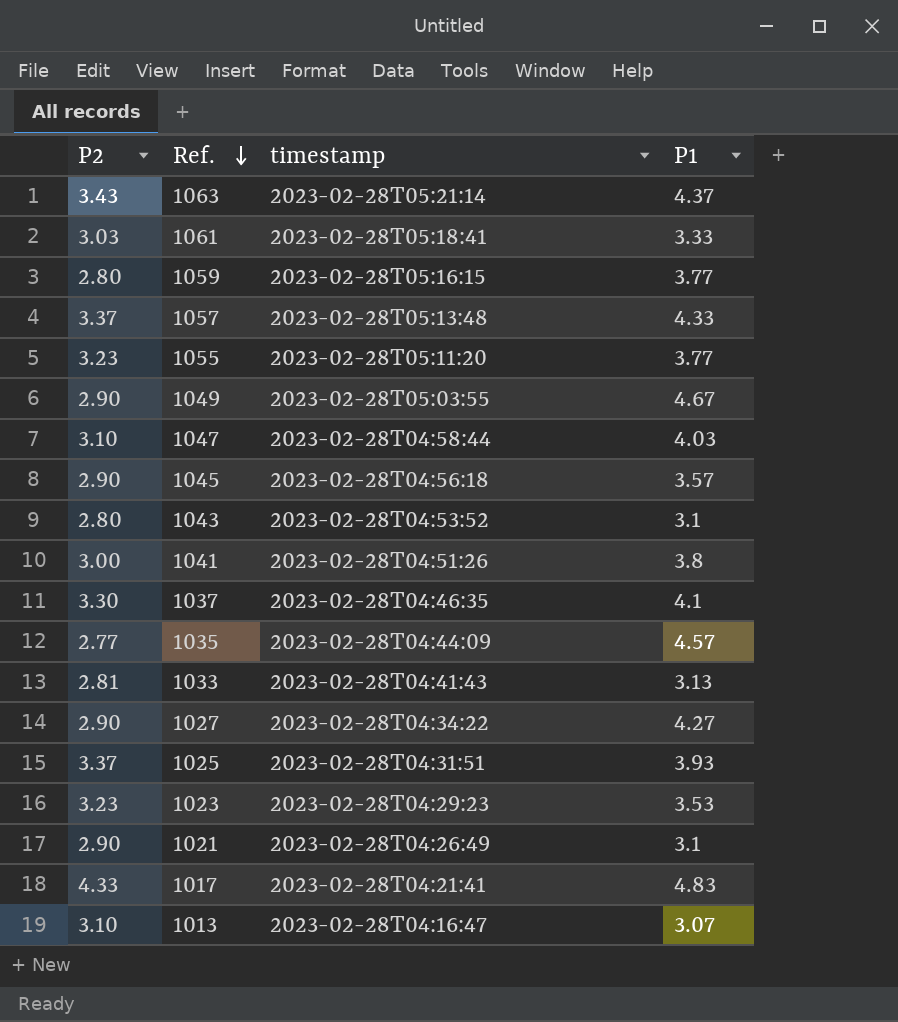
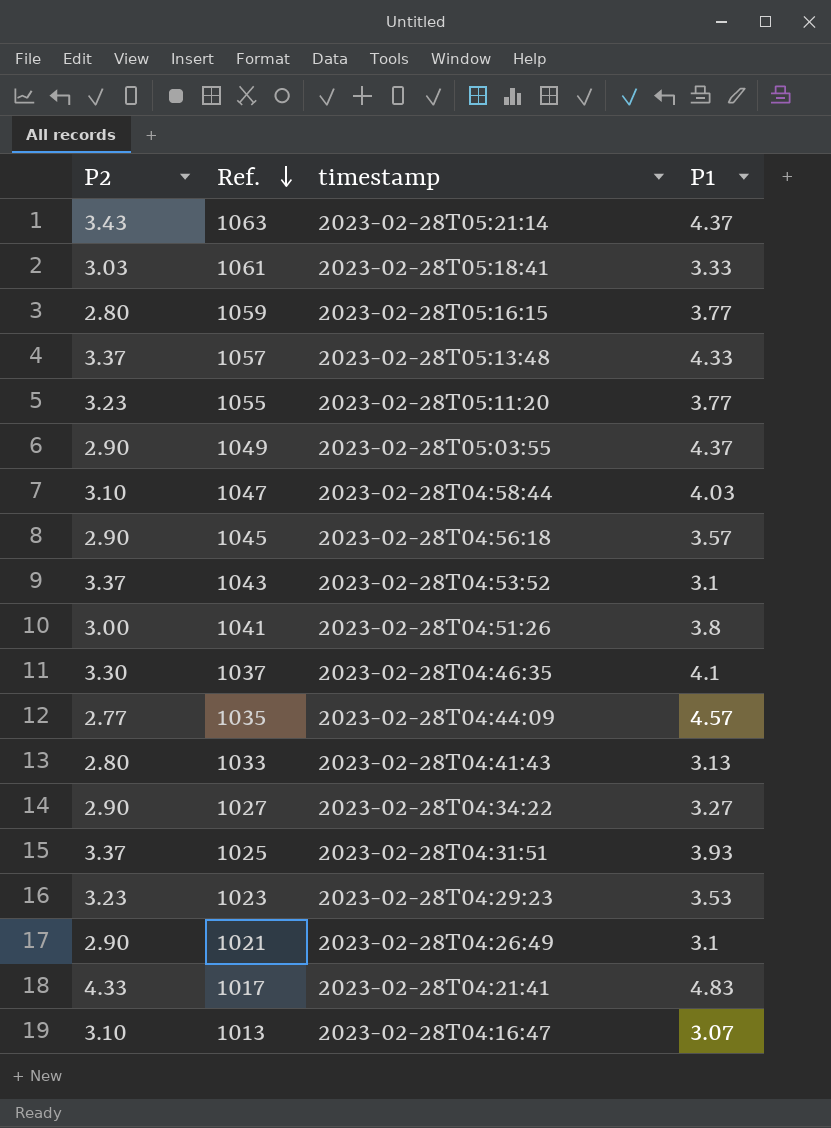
1049 | P1: 4.67 -> 4.37
1043 | P2: 2.80 -> 3.37
1033 | P2: 2.81 -> 2.80
1027 | P1: 4.27 -> 3.27

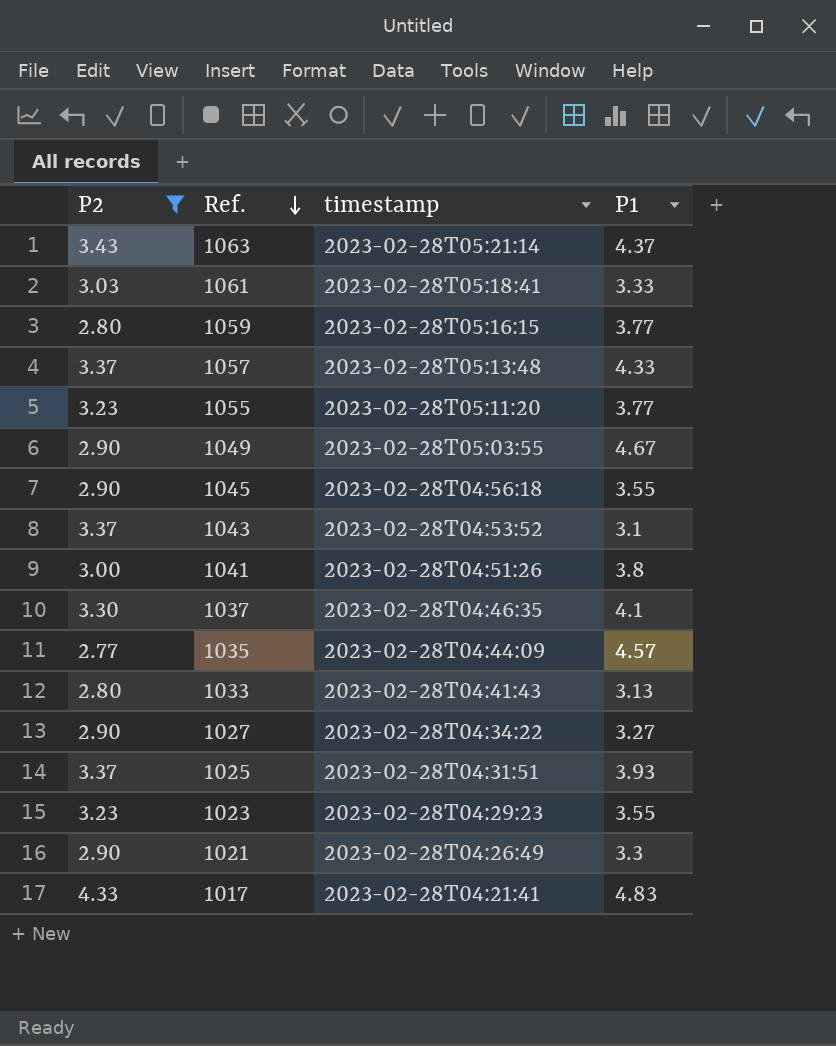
filter: none -> P2 != 3.10
1049 | P1: 4.37 -> 4.67
1045 | P1: 3.57 -> 3.55
1023 | P1: 3.53 -> 3.55
1021 | P1: 3.1 -> 3.3

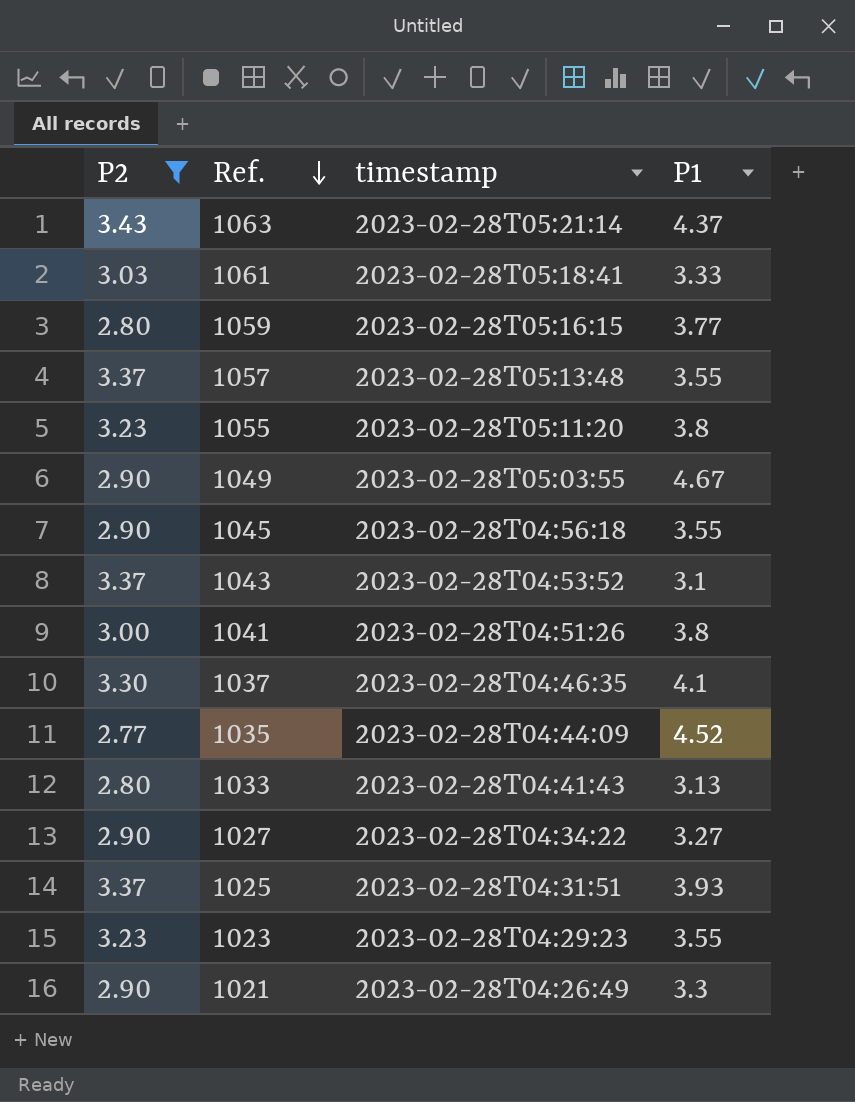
row 1017: 4.33 | 2023-02-28T04:21:41 | 4.83 -> none
1057 | P1: 4.33 -> 3.55
1055 | P1: 3.77 -> 3.8
1035 | P1: 4.57 -> 4.52

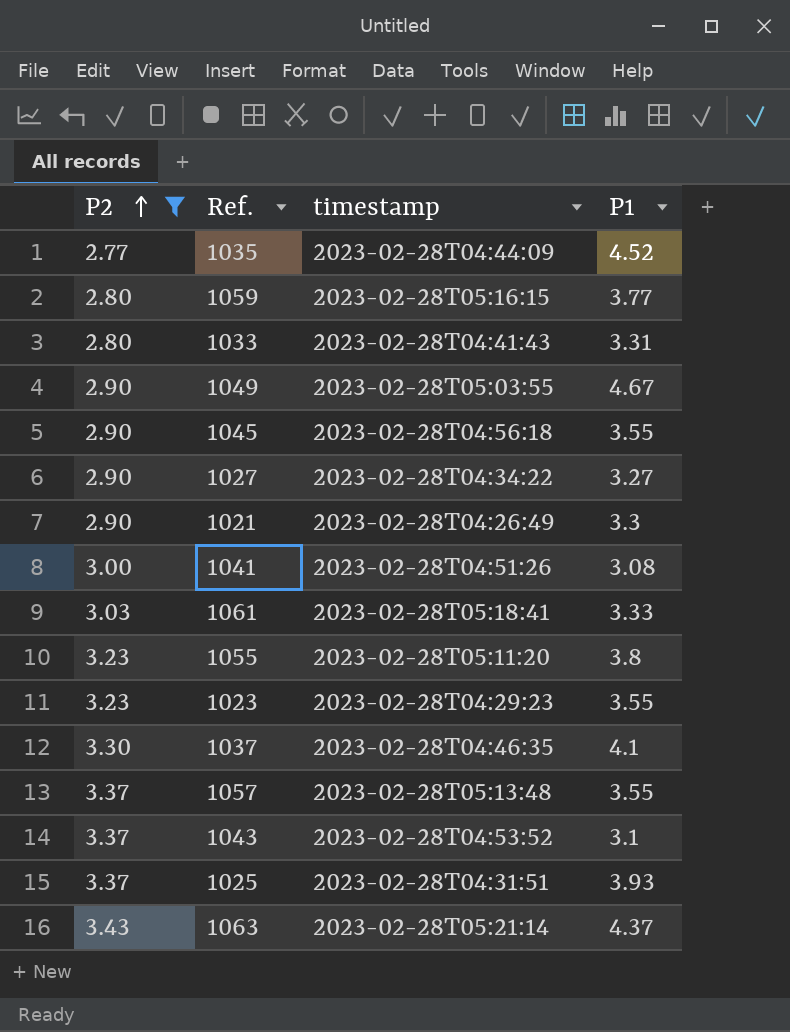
row order: Ref. descending -> P2 ascending
1033 | P1: 3.13 -> 3.31
1041 | P1: 3.8 -> 3.08

